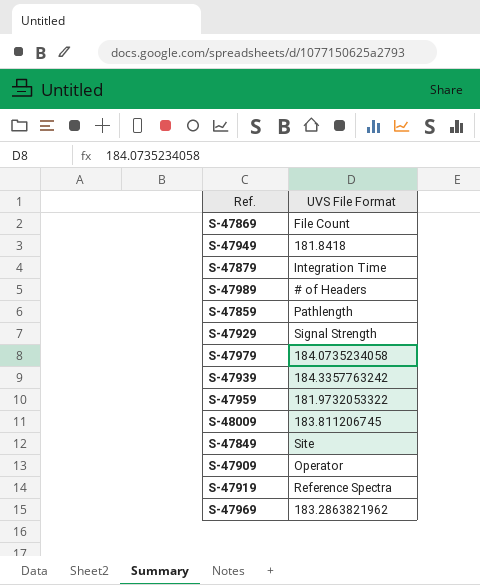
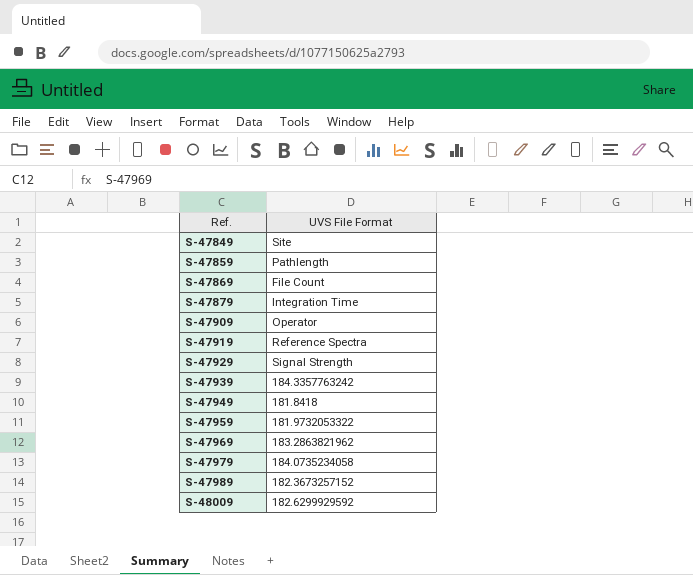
row order: none -> Ref. ascending
S-47989 | UVS File Format: # of Headers -> 182.3673257152
S-48009 | UVS File Format: 183.811206745 -> 182.6299929592

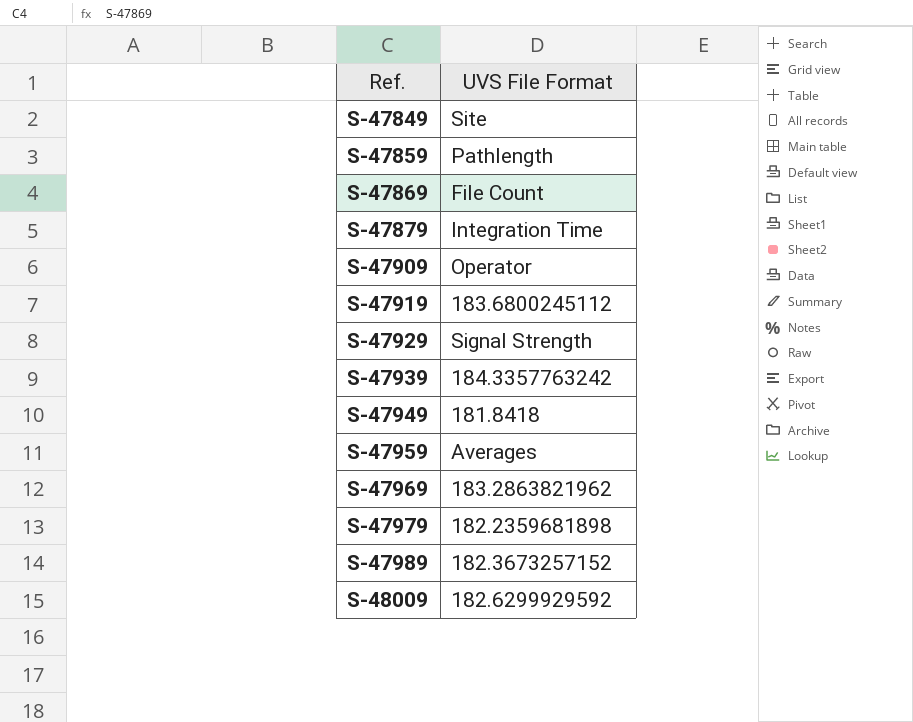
S-47919 | UVS File Format: Reference Spectra -> 183.6800245112
S-47959 | UVS File Format: 181.9732053322 -> Averages
S-47979 | UVS File Format: 184.0735234058 -> 182.2359681898

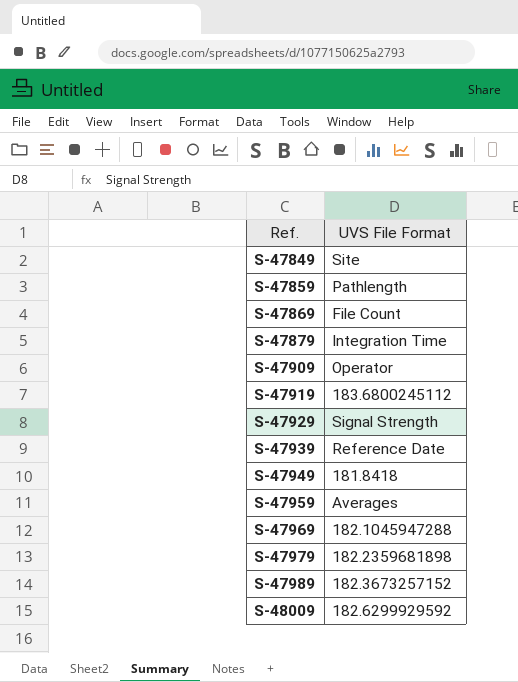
S-47939 | UVS File Format: 184.3357763242 -> Reference Date
S-47969 | UVS File Format: 183.2863821962 -> 182.1045947288

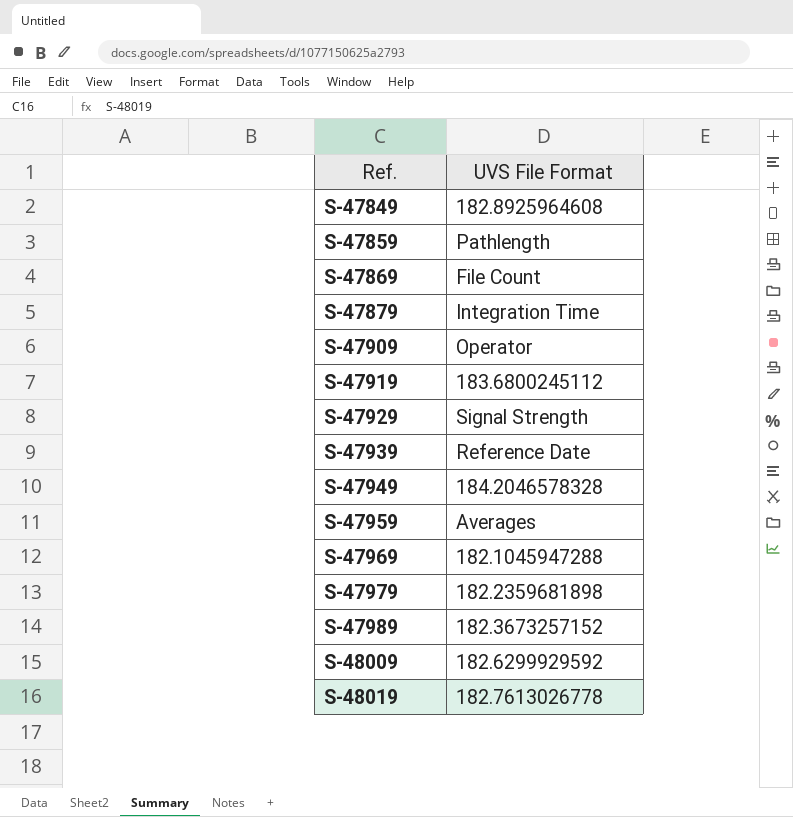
S-47849 | UVS File Format: Site -> 182.8925964608
S-47949 | UVS File Format: 181.8418 -> 184.2046578328
row S-48019: none -> 182.7613026778

